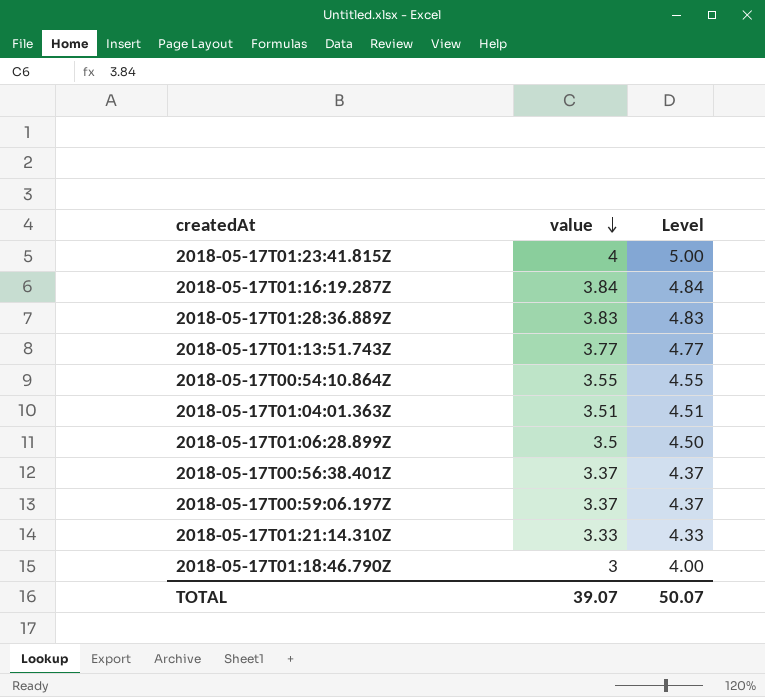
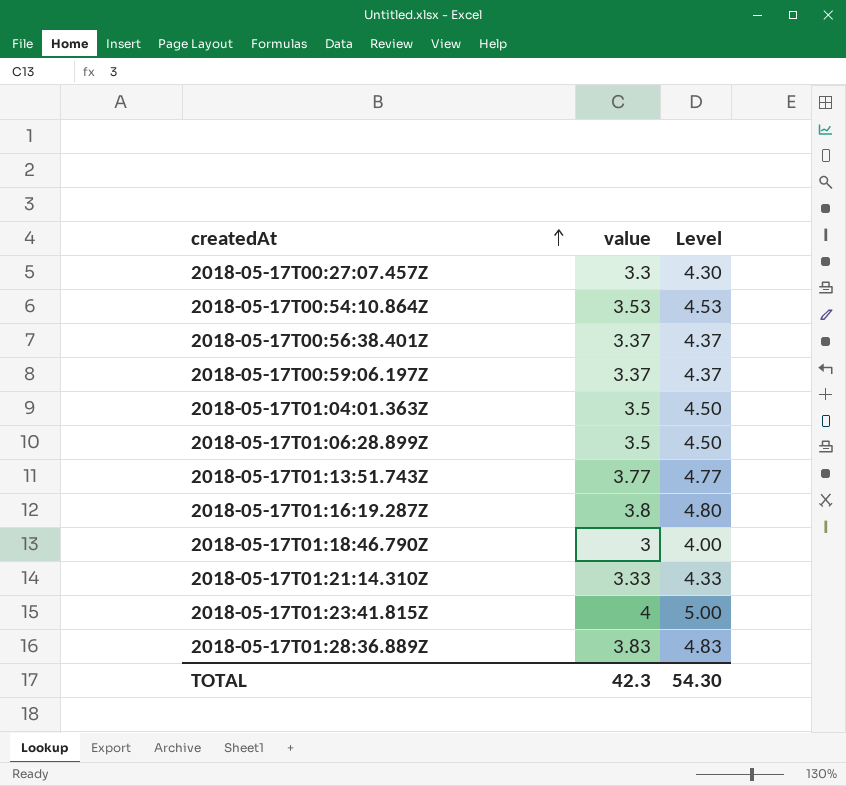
row order: value descending -> createdAt ascending
row 2018-05-17T00:27:07.457Z: none -> 3.3 | 4.30
2018-05-17T00:54:10.864Z | value: 3.55 -> 3.53
2018-05-17T00:54:10.864Z | Level: 4.55 -> 4.53
2018-05-17T01:04:01.363Z | value: 3.51 -> 3.5
2018-05-17T01:04:01.363Z | Level: 4.51 -> 4.50
2018-05-17T01:16:19.287Z | value: 3.84 -> 3.8
2018-05-17T01:16:19.287Z | Level: 4.84 -> 4.80
TOTAL | value: 39.07 -> 42.3
TOTAL | Level: 50.07 -> 54.30

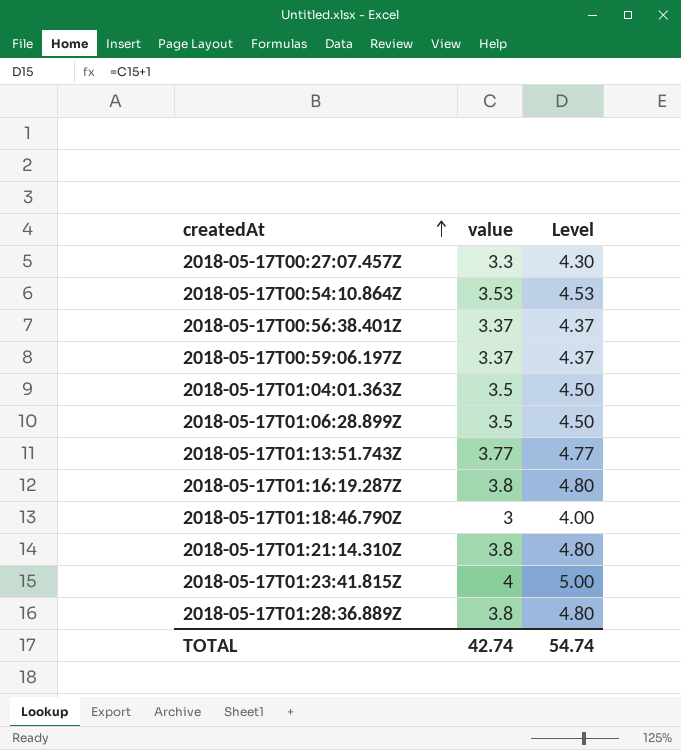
2018-05-17T01:21:14.310Z | value: 3.33 -> 3.8
2018-05-17T01:21:14.310Z | Level: 4.33 -> 4.80
2018-05-17T01:28:36.889Z | value: 3.83 -> 3.8
2018-05-17T01:28:36.889Z | Level: 4.83 -> 4.80
TOTAL | value: 42.3 -> 42.74
TOTAL | Level: 54.30 -> 54.74

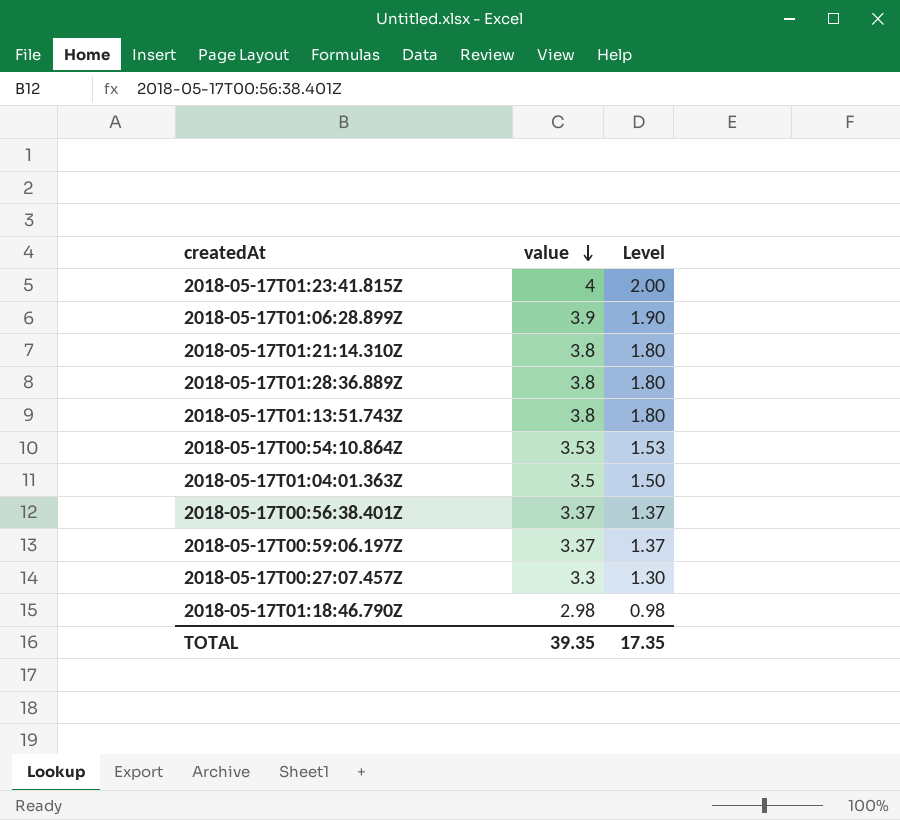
row order: createdAt ascending -> value descending
column Level | formula: [value] + 1 -> [value] - 2
row 2018-05-17T01:16:19.287Z: 3.8 | 4.80 -> none
2018-05-17T01:06:28.899Z | value: 3.5 -> 3.9
2018-05-17T01:13:51.743Z | value: 3.77 -> 3.8
2018-05-17T01:18:46.790Z | value: 3 -> 2.98
TOTAL | value: 42.74 -> 39.35
TOTAL | Level: 54.74 -> 17.35

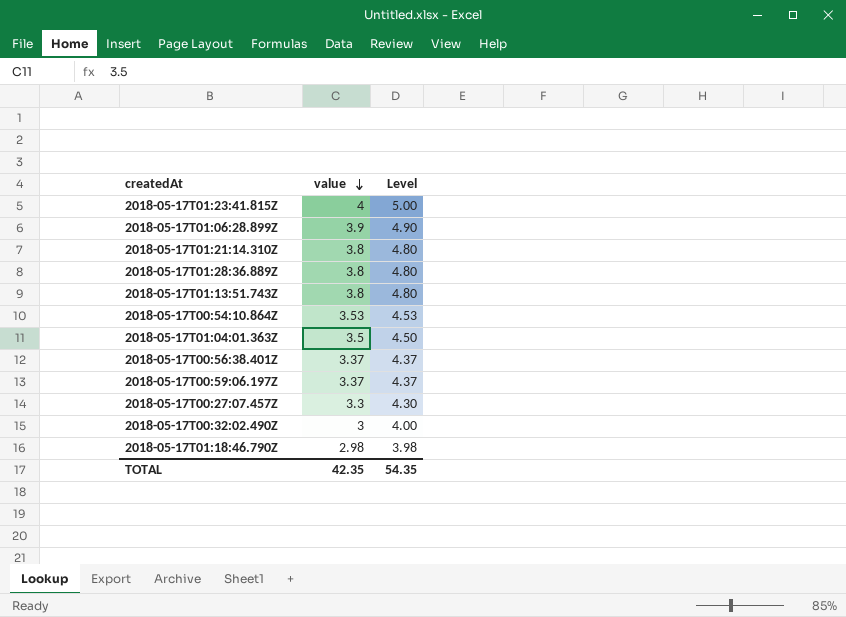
column Level | formula: [value] - 2 -> [value] + 1
row 2018-05-17T00:32:02.490Z: none -> 3 | 4.00
TOTAL | value: 39.35 -> 42.35
TOTAL | Level: 17.35 -> 54.35

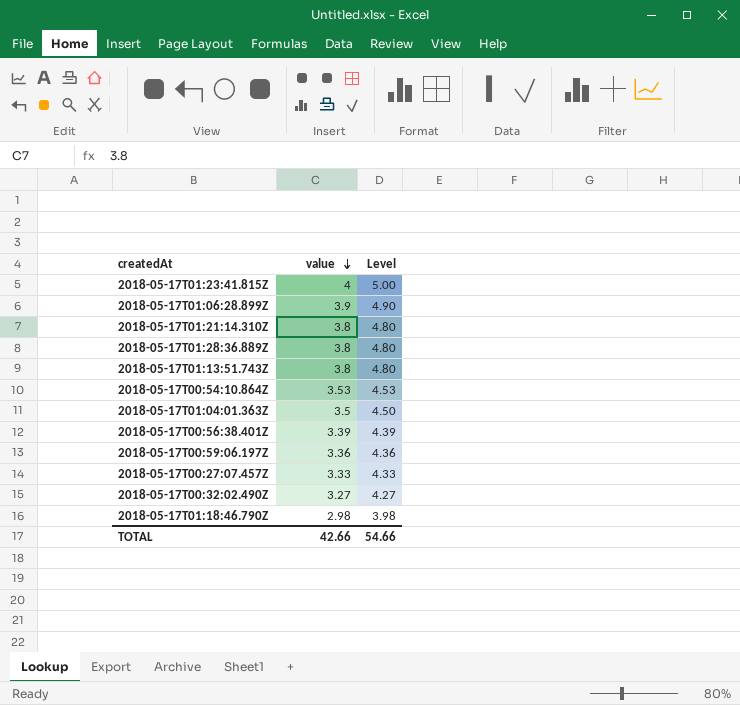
2018-05-17T00:56:38.401Z | value: 3.37 -> 3.39
2018-05-17T00:56:38.401Z | Level: 4.37 -> 4.39
2018-05-17T00:59:06.197Z | value: 3.37 -> 3.36
2018-05-17T00:59:06.197Z | Level: 4.37 -> 4.36
2018-05-17T00:27:07.457Z | value: 3.3 -> 3.33
2018-05-17T00:27:07.457Z | Level: 4.30 -> 4.33
2018-05-17T00:32:02.490Z | value: 3 -> 3.27
2018-05-17T00:32:02.490Z | Level: 4.00 -> 4.27
TOTAL | value: 42.35 -> 42.66
TOTAL | Level: 54.35 -> 54.66

